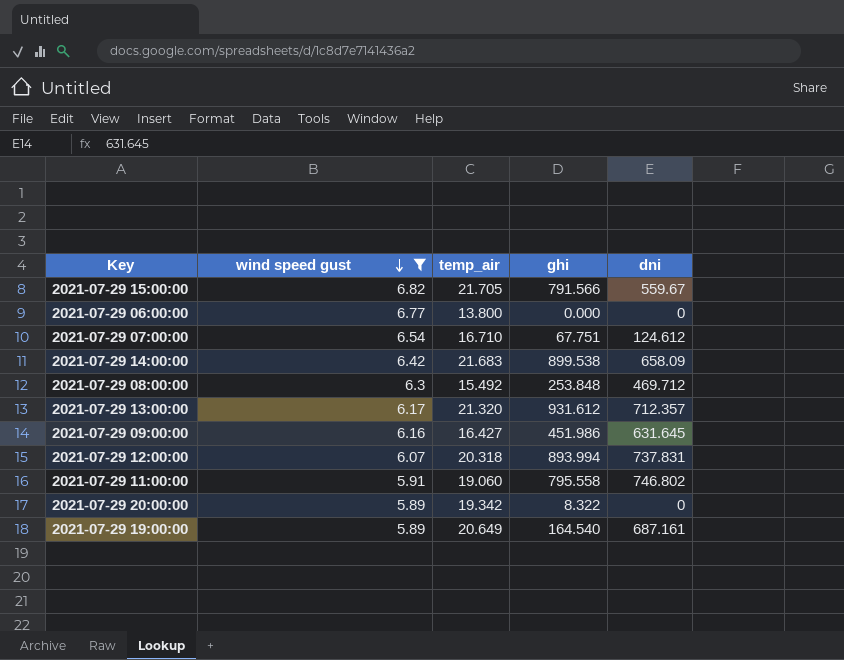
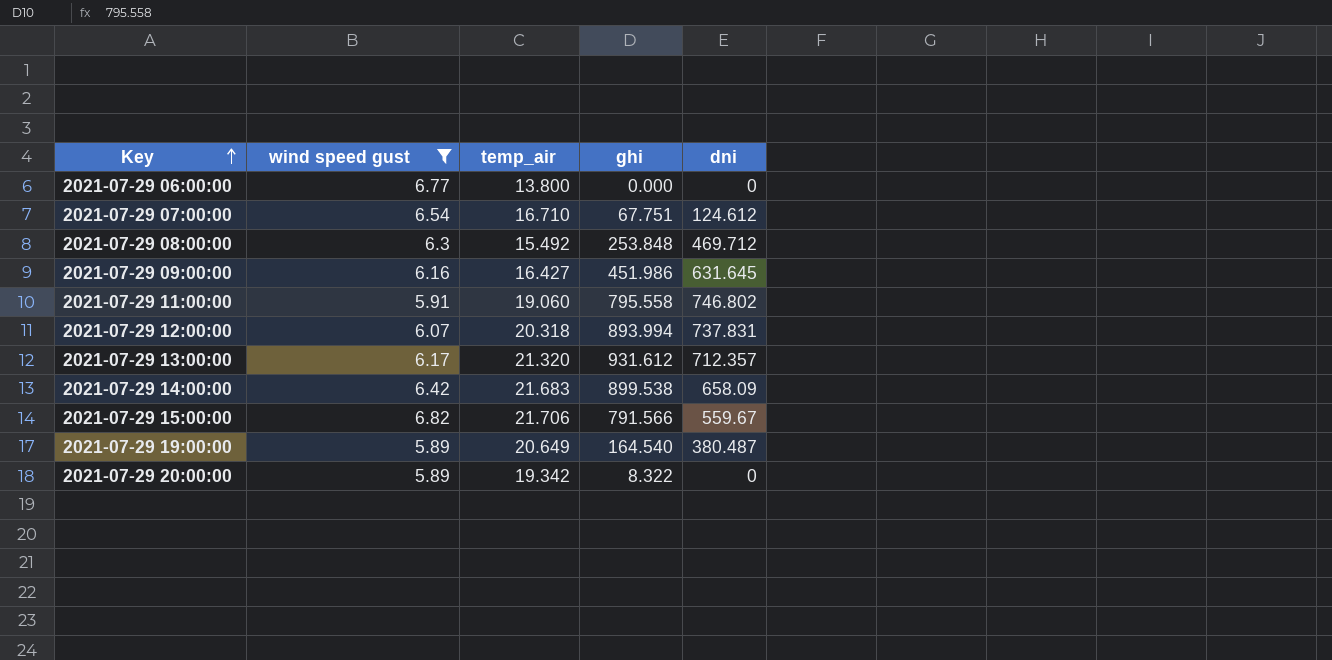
row order: wind speed gust descending -> Key ascending
2021-07-29 15:00:00 | temp_air: 21.705 -> 21.706
2021-07-29 19:00:00 | dni: 687.161 -> 380.487

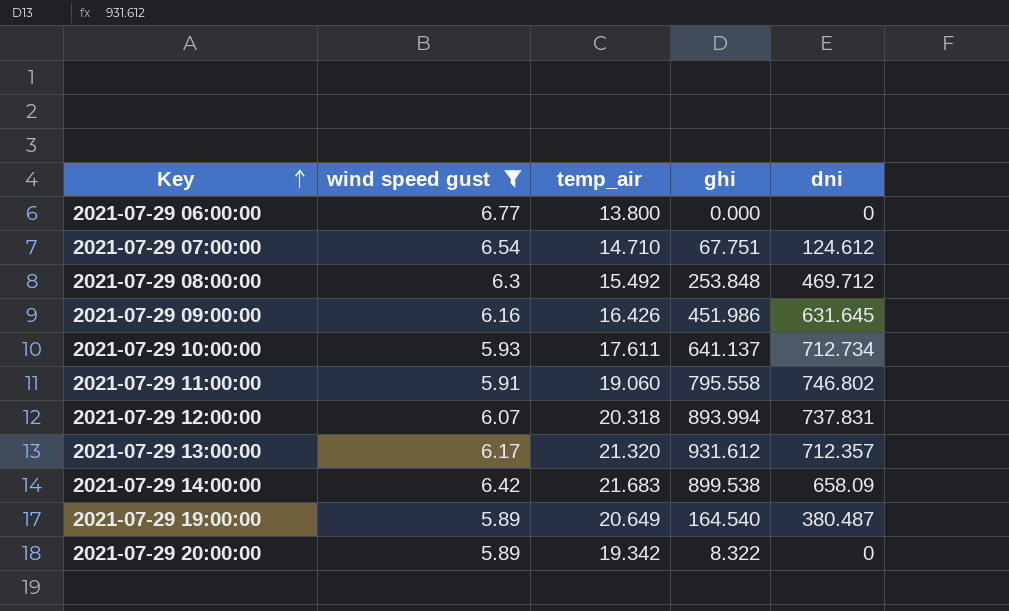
row 2021-07-29 15:00:00: 6.82 | 21.706 | 791.566 | 559.67 -> none
2021-07-29 07:00:00 | temp_air: 16.710 -> 14.710
2021-07-29 09:00:00 | temp_air: 16.427 -> 16.426
row 2021-07-29 10:00:00: none -> 5.93 | 17.611 | 641.137 | 712.734

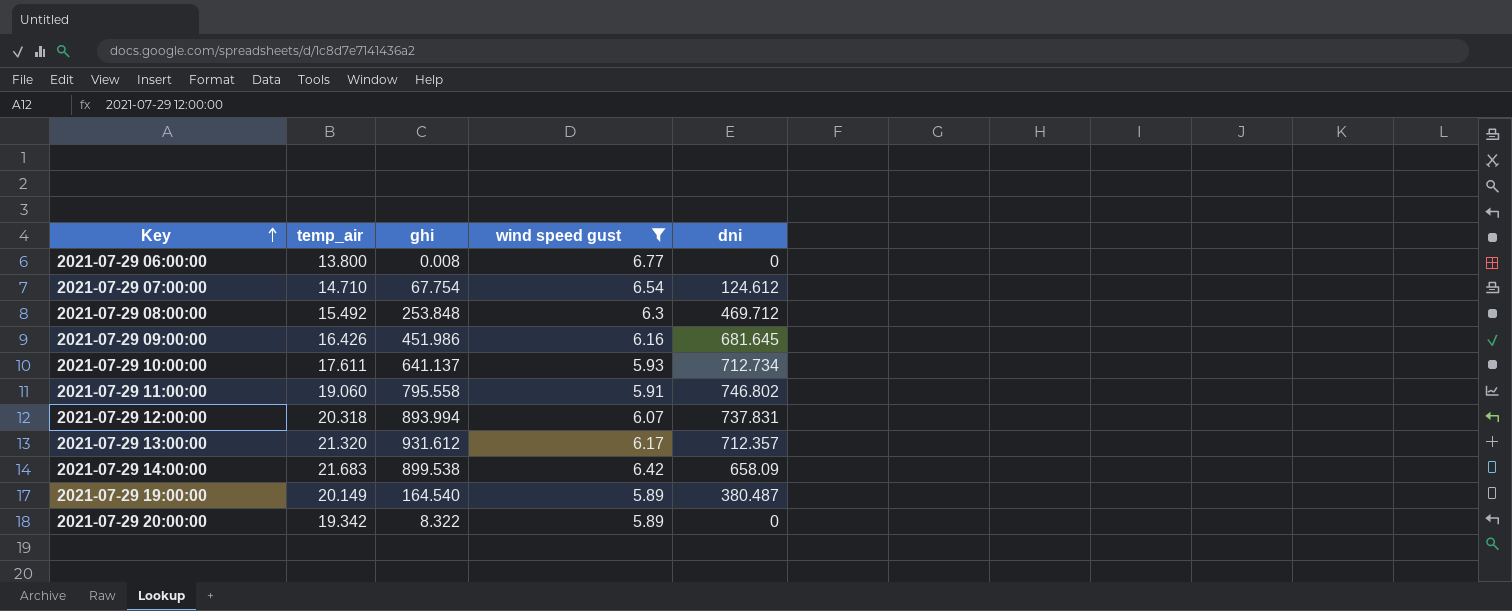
column wind speed gust | position: 2 -> 4
2021-07-29 06:00:00 | ghi: 0.000 -> 0.008
2021-07-29 07:00:00 | ghi: 67.751 -> 67.754
2021-07-29 09:00:00 | dni: 631.645 -> 681.645
2021-07-29 19:00:00 | temp_air: 20.649 -> 20.149

